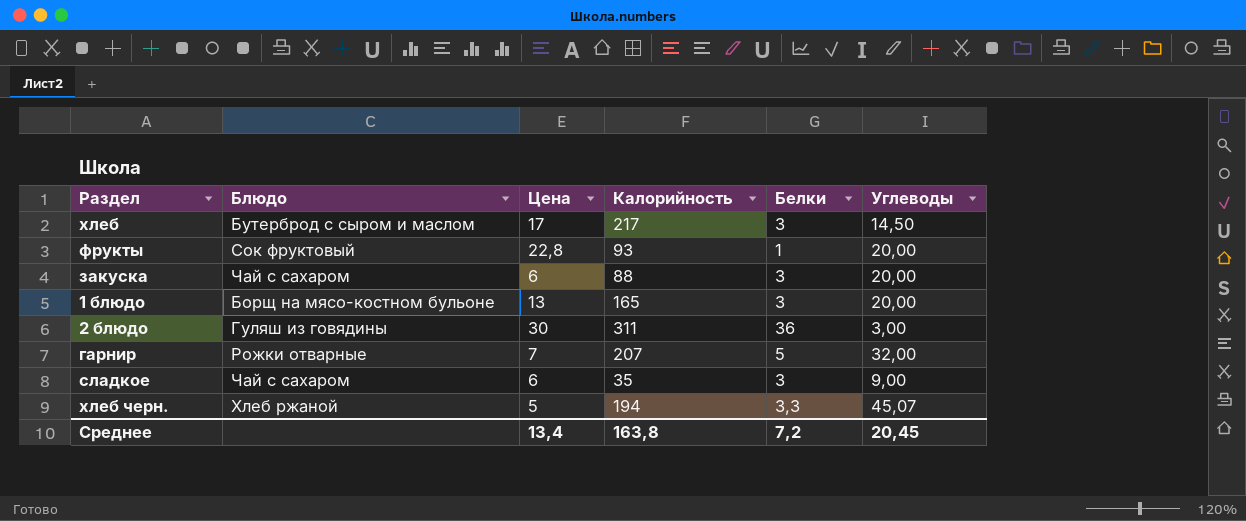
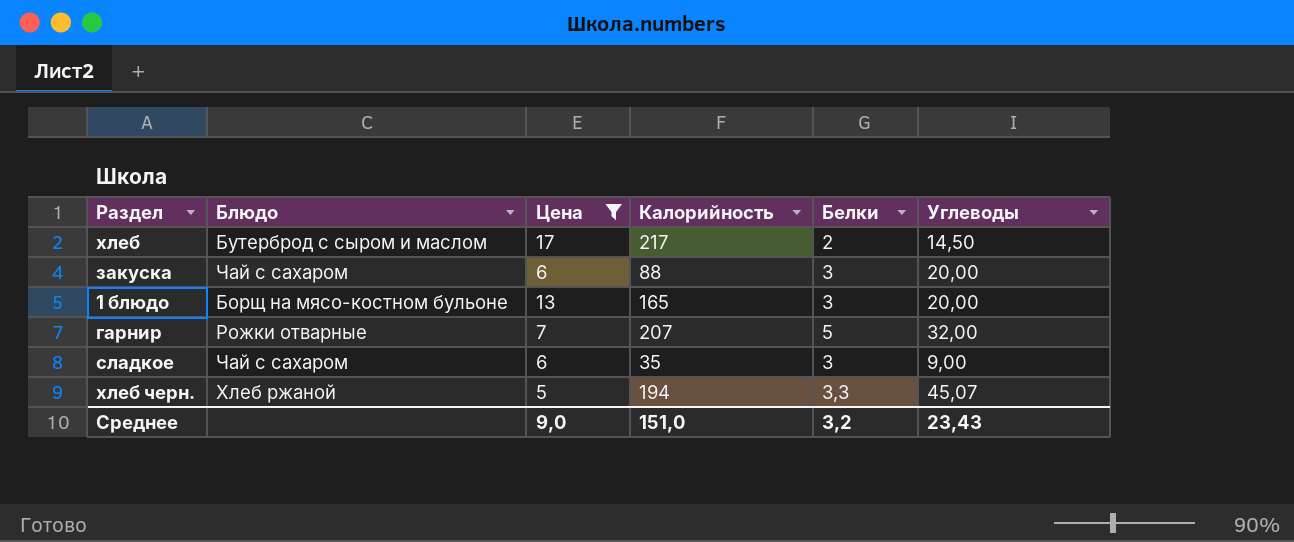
filter: none -> Цена <= 17
хлеб | Белки: 3 -> 2
Среднее | Цена: 13,4 -> 9,0
Среднее | Калорийность: 163,8 -> 151,0
Среднее | Белки: 7,2 -> 3,2
Среднее | Углеводы: 20,45 -> 23,43

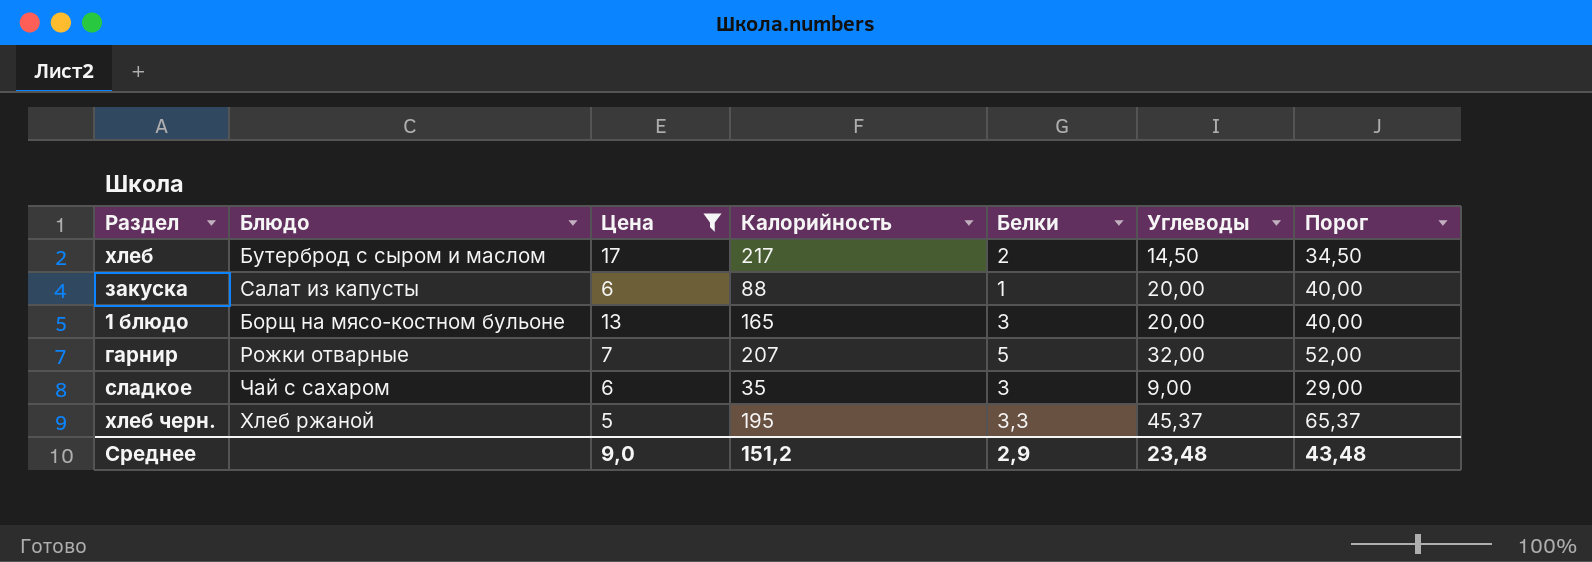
column Порог | formula: none -> [Углеводы] + 20
закуска | Блюдо: Чай с сахаром -> Салат из капусты
закуска | Белки: 3 -> 1
хлеб черн. | Калорийность: 194 -> 195
хлеб черн. | Углеводы: 45,07 -> 45,37
Среднее | Калорийность: 151,0 -> 151,2
Среднее | Белки: 3,2 -> 2,9
Среднее | Углеводы: 23,43 -> 23,48

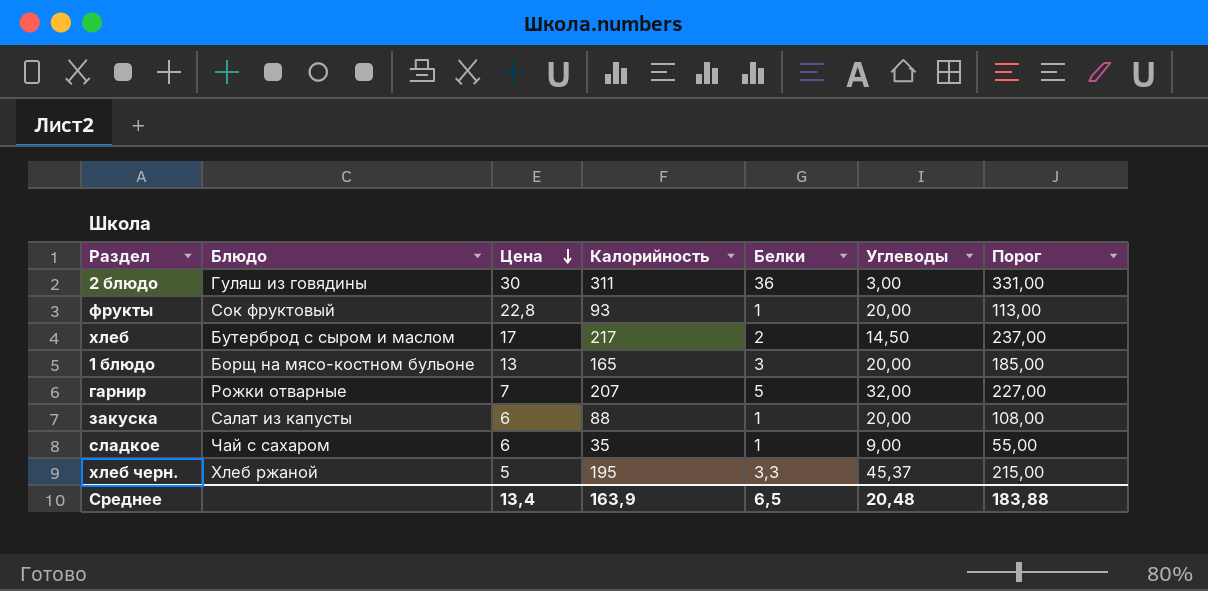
filter: Цена <= 17 -> none
row order: none -> Цена descending
column Порог | formula: [Углеводы] + 20 -> [Калорийность] + 20
сладкое | Белки: 3 -> 1
Среднее | Цена: 9,0 -> 13,4
Среднее | Калорийность: 151,2 -> 163,9
Среднее | Белки: 2,9 -> 6,5
Среднее | Углеводы: 23,48 -> 20,48
Среднее | Порог: 43,48 -> 183,88

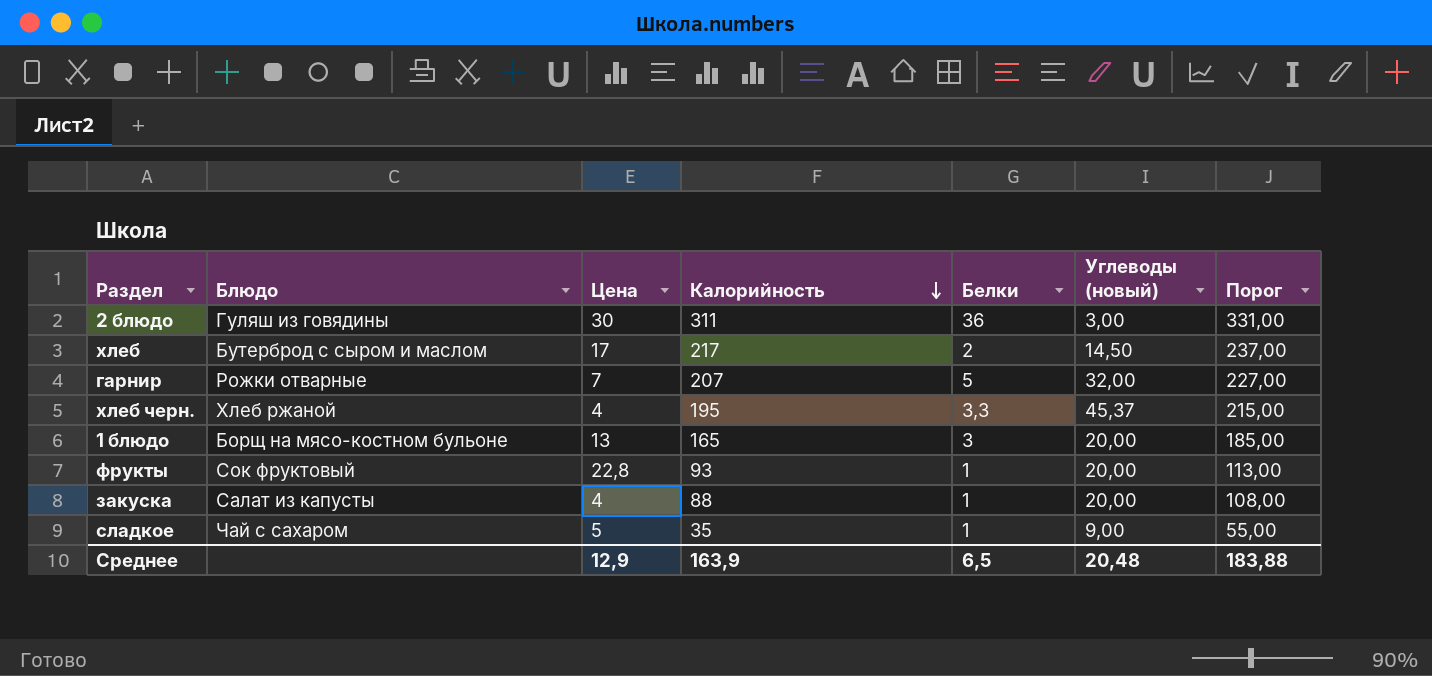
row order: Цена descending -> Калорийность descending
column name: Углеводы -> Углеводы (новый)
хлеб черн. | Цена: 5 -> 4
закуска | Цена: 6 -> 4
сладкое | Цена: 6 -> 5
Среднее | Цена: 13,4 -> 12,9

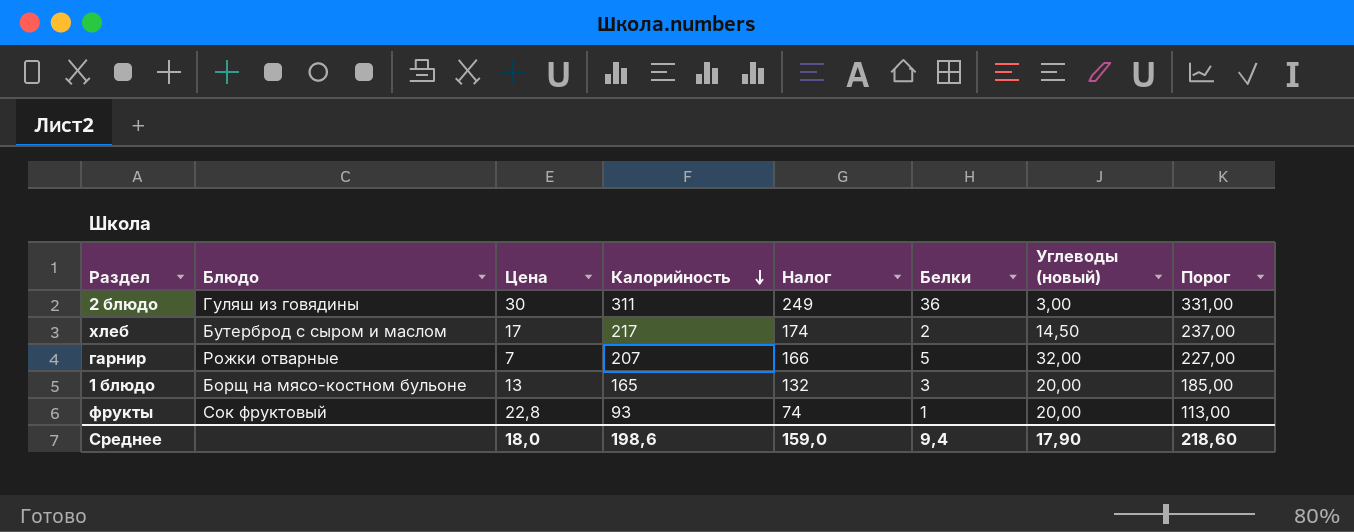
column Налог | formula: none -> [Калорийность] * 0,8
row хлеб черн.: Хлеб ржаной | 4 | 195 | 3,3 | 45,37 | 215,00 -> none
row закуска: Салат из капусты | 4 | 88 | 1 | 20,00 | 108,00 -> none
row сладкое: Чай с сахаром | 5 | 35 | 1 | 9,00 | 55,00 -> none
Среднее | Цена: 12,9 -> 18,0
Среднее | Калорийность: 163,9 -> 198,6
Среднее | Белки: 6,5 -> 9,4
Среднее | Углеводы (новый): 20,48 -> 17,90
Среднее | Порог: 183,88 -> 218,60

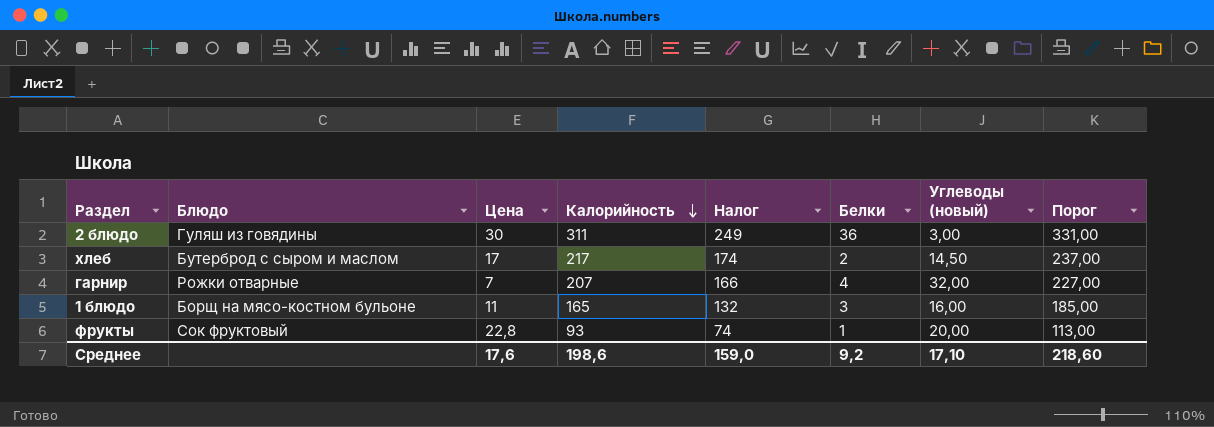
гарнир | Белки: 5 -> 4
1 блюдо | Цена: 13 -> 11
1 блюдо | Углеводы (новый): 20,00 -> 16,00
Среднее | Цена: 18,0 -> 17,6
Среднее | Белки: 9,4 -> 9,2
Среднее | Углеводы (новый): 17,90 -> 17,10

